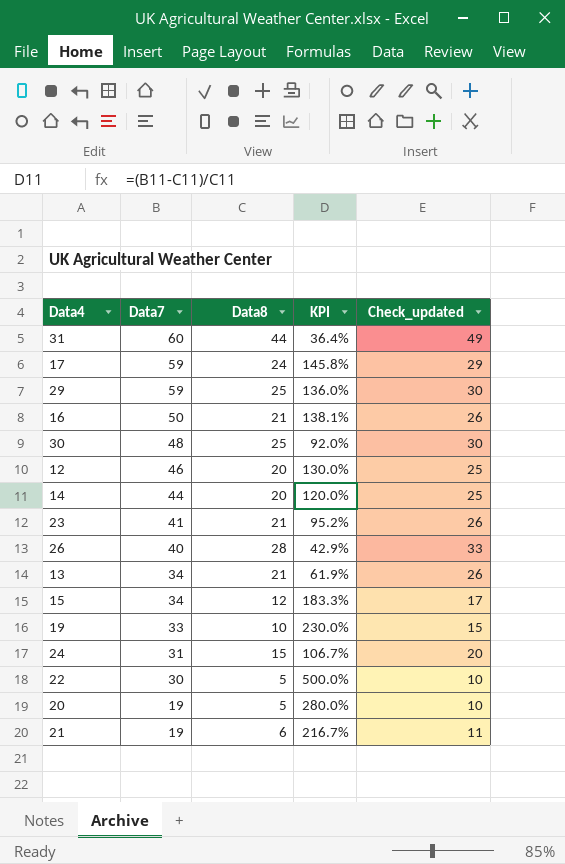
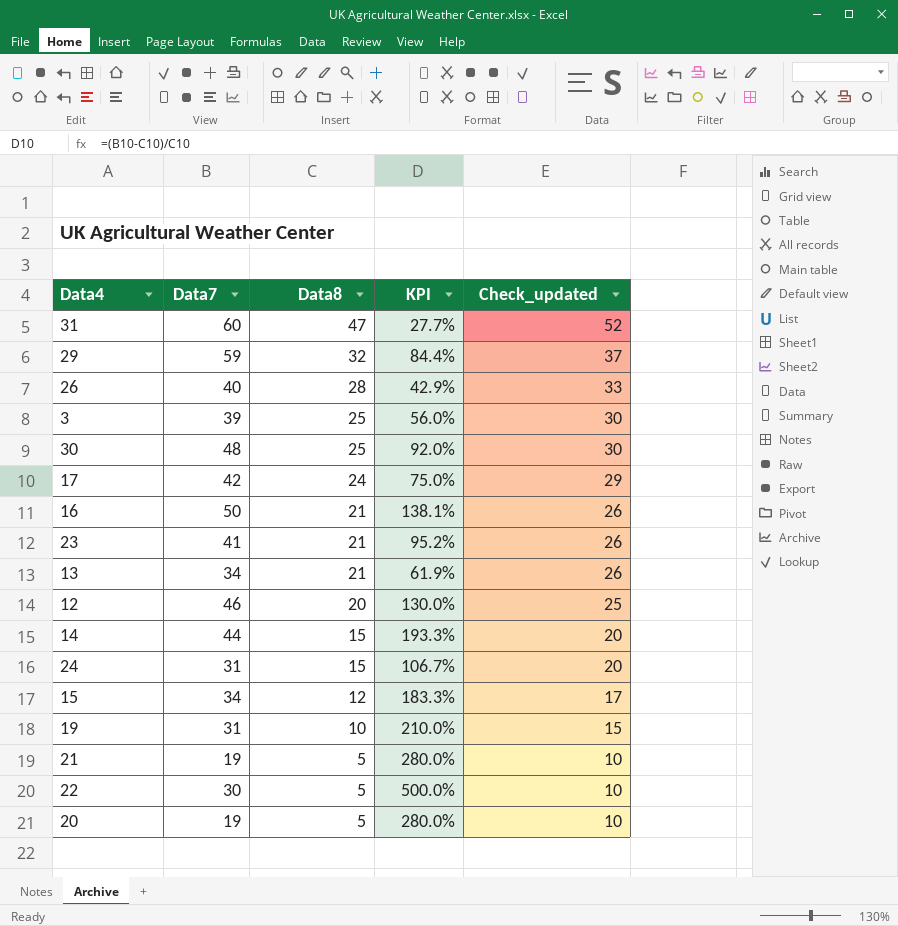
row order: Data7 descending -> Data8 descending
31 | Data8: 44 -> 47
31 | KPI: 36.4% -> 27.7%
31 | Check_updated: 49 -> 52
29 | Data8: 25 -> 32
29 | KPI: 136.0% -> 84.4%
29 | Check_updated: 30 -> 37
row 3: none -> 39 | 25 | 56.0% | 30
17 | Data7: 59 -> 42
17 | KPI: 145.8% -> 75.0%
14 | Data8: 20 -> 15
14 | KPI: 120.0% -> 193.3%
14 | Check_updated: 25 -> 20
19 | Data7: 33 -> 31
19 | KPI: 230.0% -> 210.0%
21 | Data8: 6 -> 5
21 | KPI: 216.7% -> 280.0%
21 | Check_updated: 11 -> 10

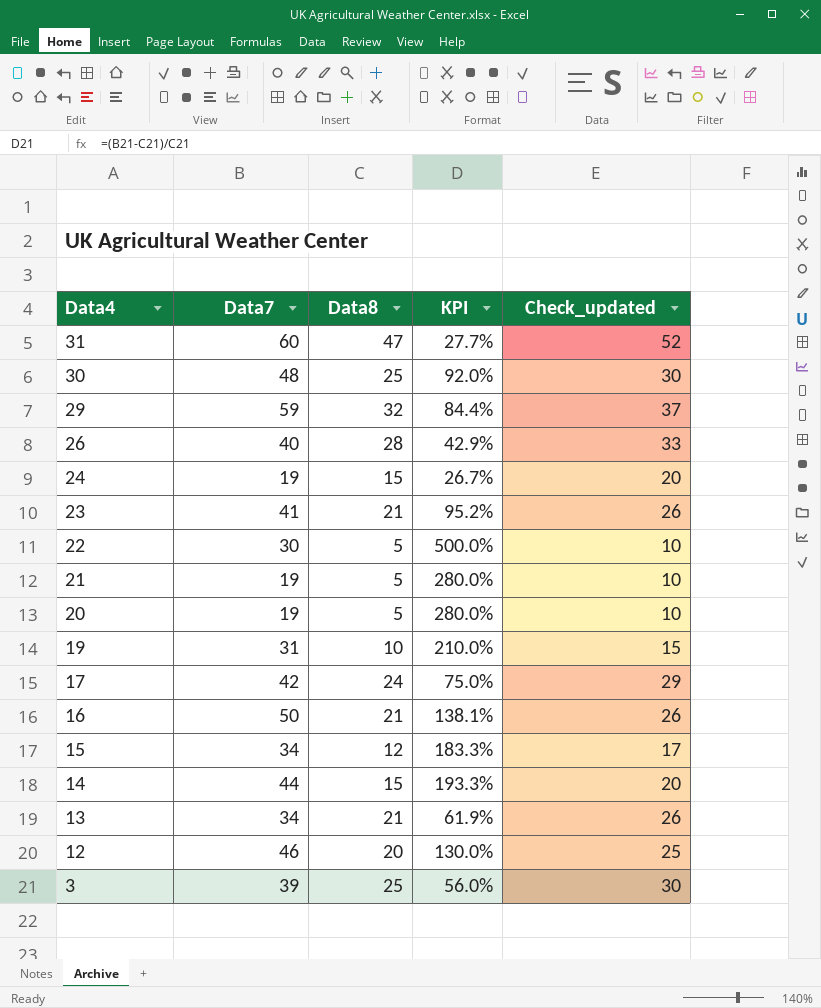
row order: Data8 descending -> Data4 descending
24 | Data7: 31 -> 19
24 | KPI: 106.7% -> 26.7%

